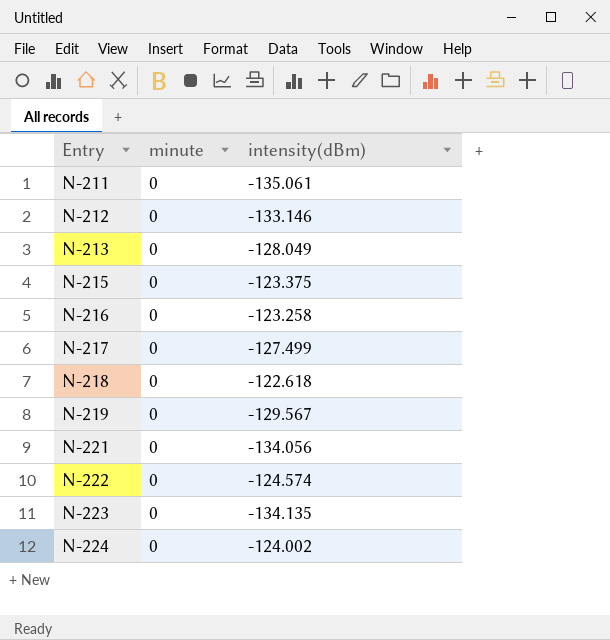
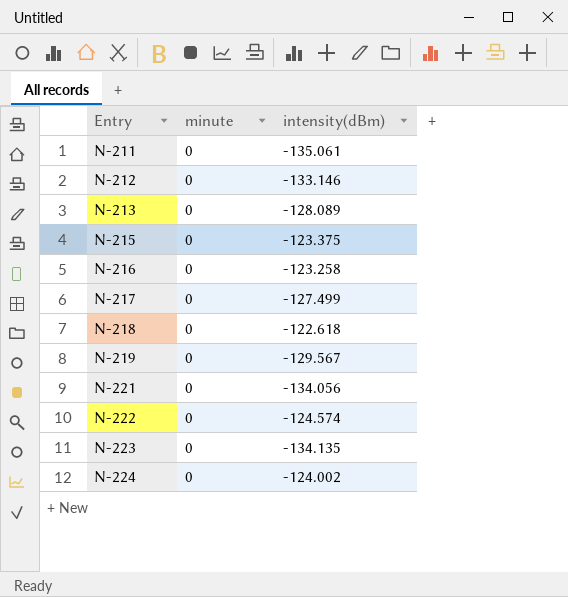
N-213 | intensity(dBm): -128.049 -> -128.089

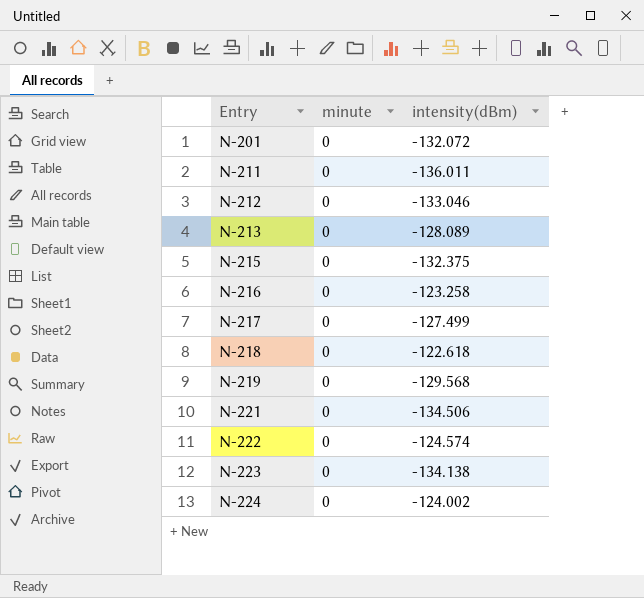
row N-201: none -> 0 | -132.072
N-211 | intensity(dBm): -135.061 -> -136.011
N-212 | intensity(dBm): -133.146 -> -133.046
N-215 | intensity(dBm): -123.375 -> -132.375
N-219 | intensity(dBm): -129.567 -> -129.568
N-221 | intensity(dBm): -134.056 -> -134.506
N-223 | intensity(dBm): -134.135 -> -134.138

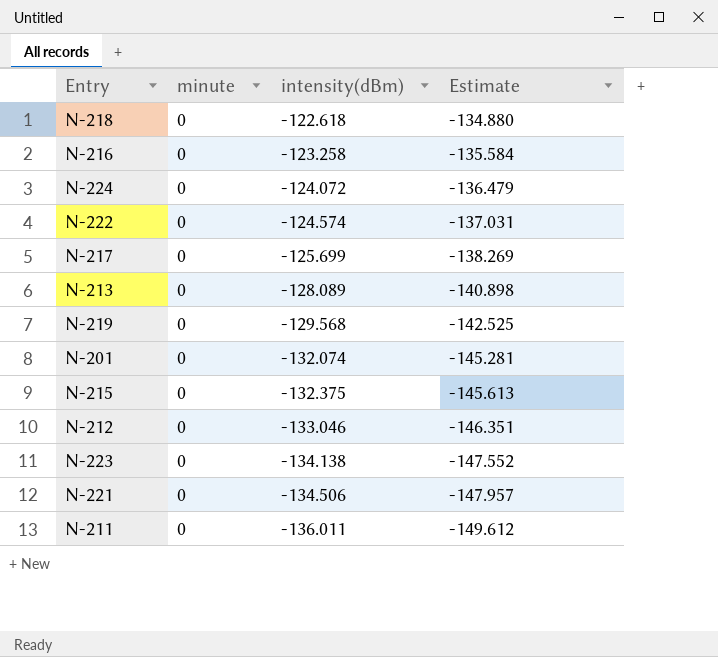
row order: Entry ascending -> intensity(dBm) descending
column Estimate | formula: none -> [intensity(dBm)] * 1.1
N-224 | intensity(dBm): -124.002 -> -124.072
N-217 | intensity(dBm): -127.499 -> -125.699
N-201 | intensity(dBm): -132.072 -> -132.074

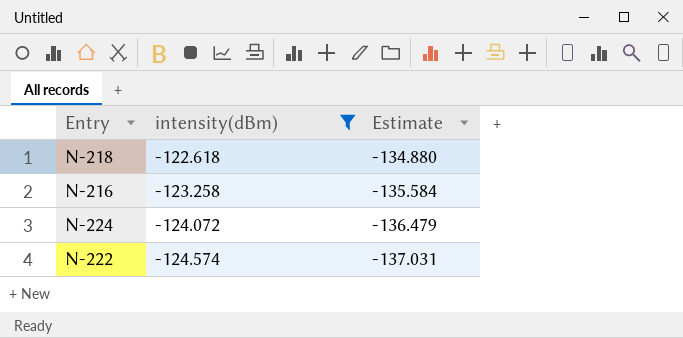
filter: none -> intensity(dBm) >= -124.574
column minute | position: 2 -> none

